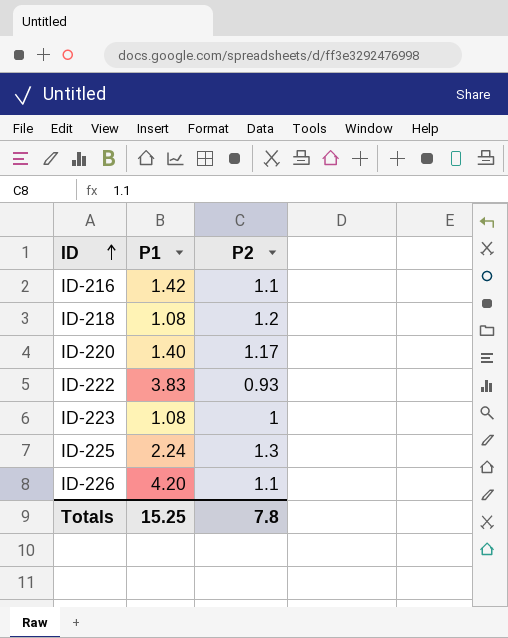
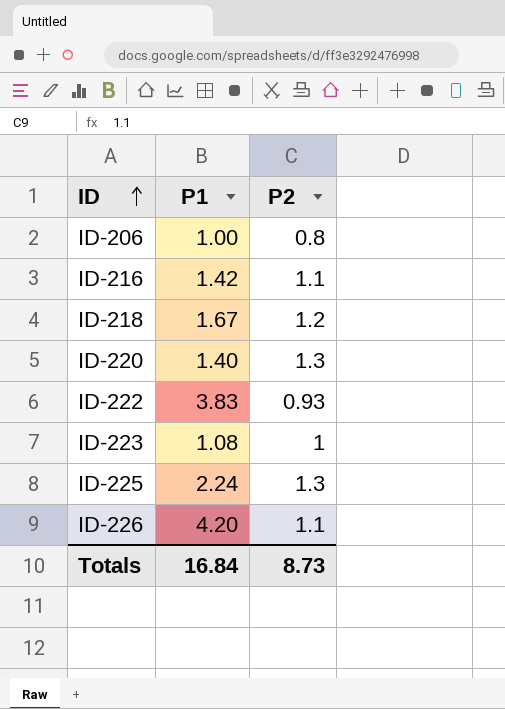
row ID-206: none -> 1.00 | 0.8
ID-218 | P1: 1.08 -> 1.67
ID-220 | P2: 1.17 -> 1.3
Totals | P1: 15.25 -> 16.84
Totals | P2: 7.8 -> 8.73

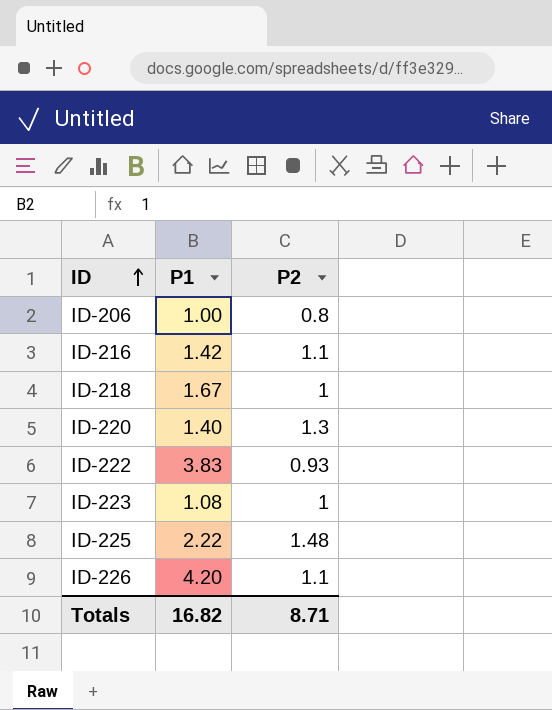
ID-218 | P2: 1.2 -> 1
ID-225 | P1: 2.24 -> 2.22
ID-225 | P2: 1.3 -> 1.48
Totals | P1: 16.84 -> 16.82
Totals | P2: 8.73 -> 8.71

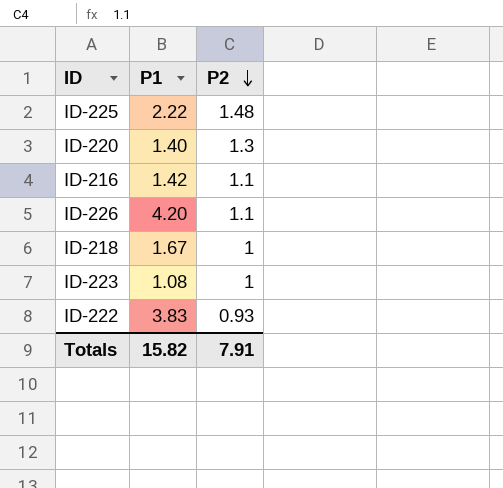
row order: ID ascending -> P2 descending
row ID-206: 1.00 | 0.8 -> none
Totals | P1: 16.82 -> 15.82
Totals | P2: 8.71 -> 7.91

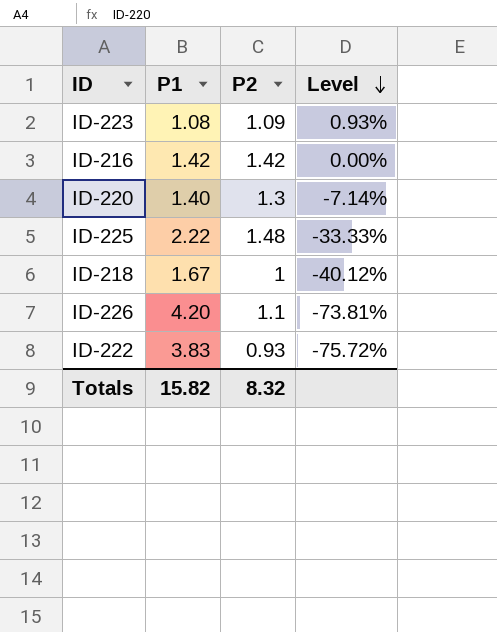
row order: P2 descending -> Level descending
column Level | formula: none -> ([P2] - [P1]) / [P1]
ID-223 | P2: 1 -> 1.09
ID-216 | P2: 1.1 -> 1.42
Totals | P2: 7.91 -> 8.32

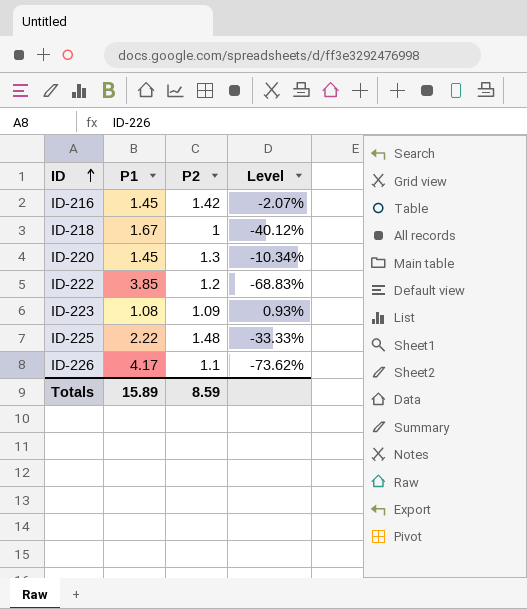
row order: Level descending -> ID ascending
ID-216 | P1: 1.42 -> 1.45
ID-216 | Level: 0.00% -> -2.07%
ID-220 | P1: 1.40 -> 1.45
ID-220 | Level: -7.14% -> -10.34%
ID-222 | P1: 3.83 -> 3.85
ID-222 | P2: 0.93 -> 1.2
ID-222 | Level: -75.72% -> -68.83%
ID-226 | P1: 4.20 -> 4.17
ID-226 | Level: -73.81% -> -73.62%
Totals | P1: 15.82 -> 15.89
Totals | P2: 8.32 -> 8.59

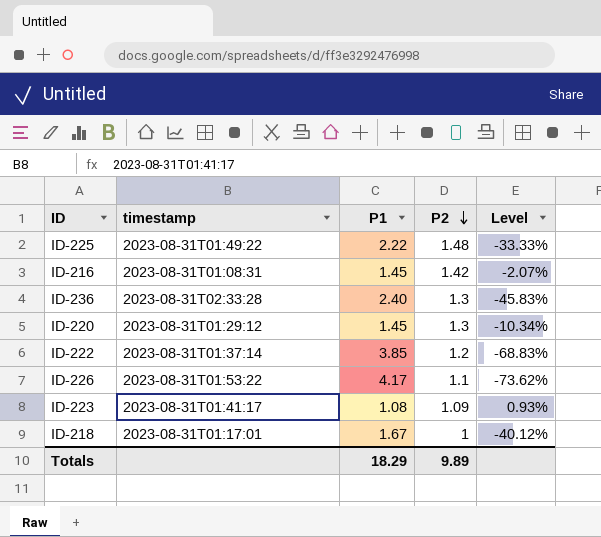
row order: ID ascending -> P2 descending
column timestamp | position: none -> 2
row ID-236: none -> 2023-08-31T02:33:28 | 2.40 | 1.3 | -45.83%
Totals | P1: 15.89 -> 18.29
Totals | P2: 8.59 -> 9.89

